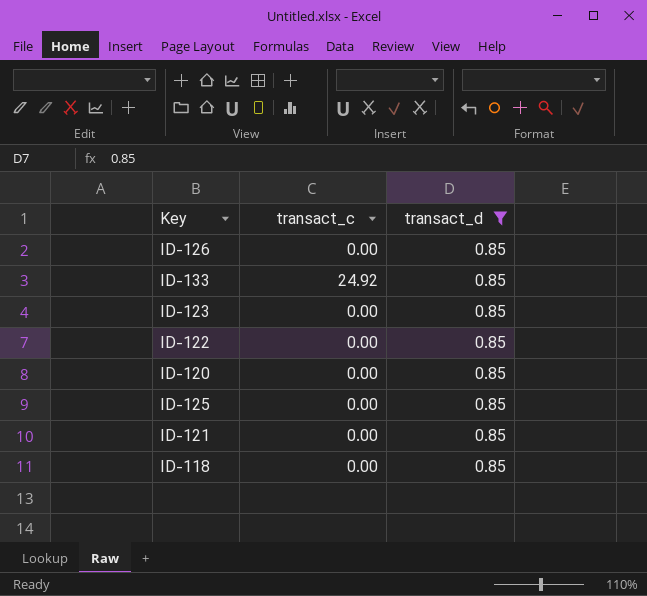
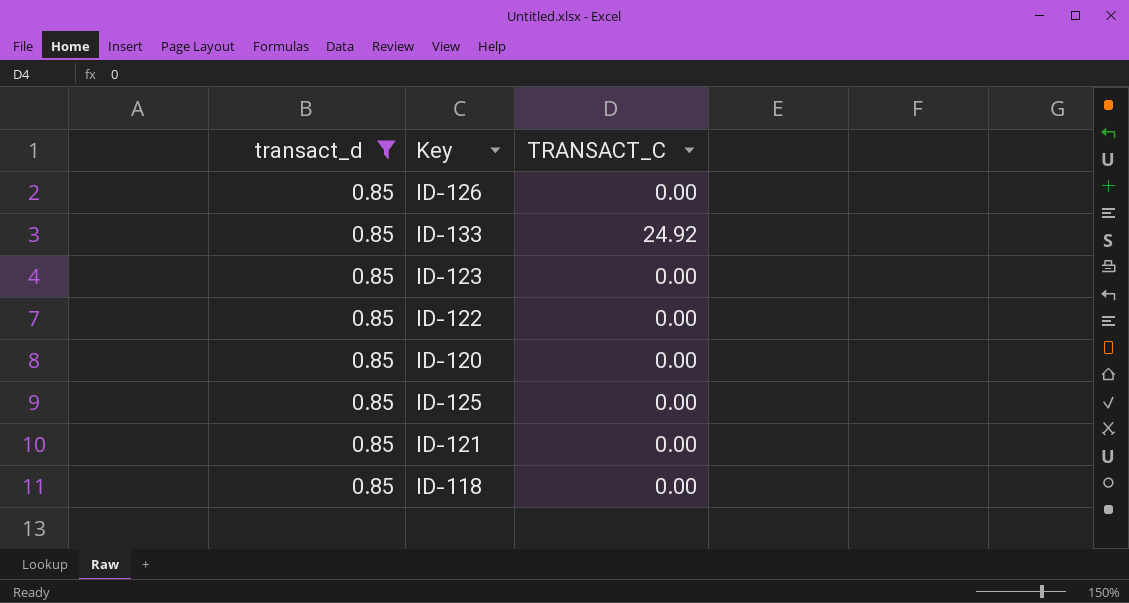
column transact_d | position: 3 -> 1
column name: transact_c -> TRANSACT_C

